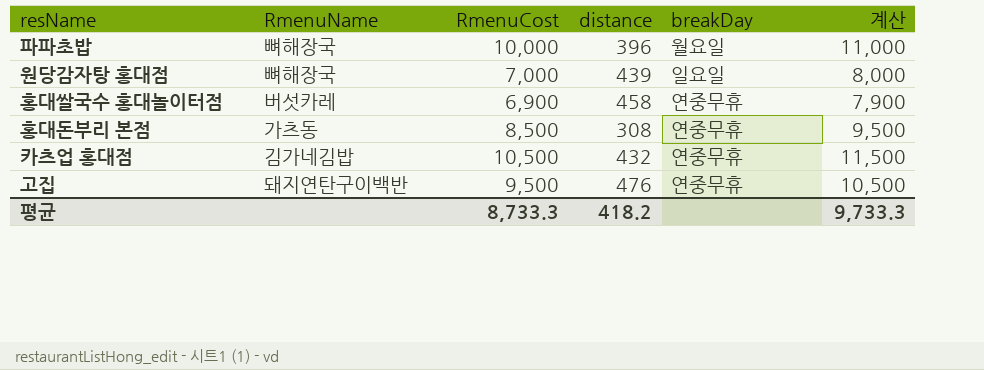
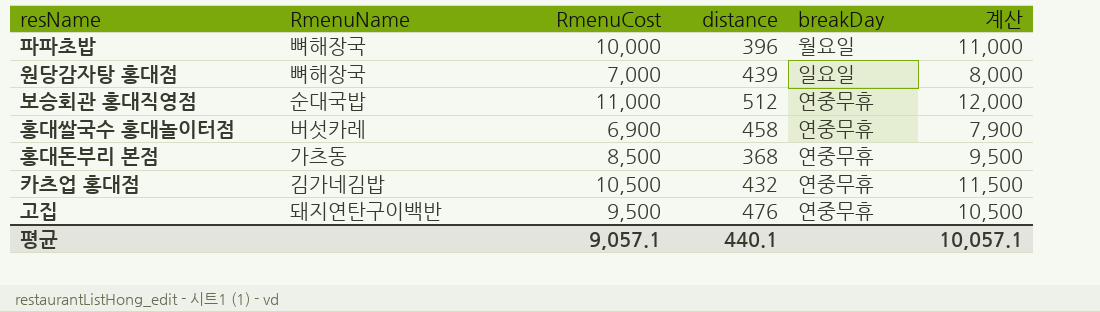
row 보승회관 홍대직영점: none -> 순대국밥 | 11,000 | 512 | 연중무휴 | 12,000
홍대돈부리 본점 | distance: 308 -> 368
평균 | RmenuCost: 8,733.3 -> 9,057.1
평균 | distance: 418.2 -> 440.1
평균 | 계산: 9,733.3 -> 10,057.1

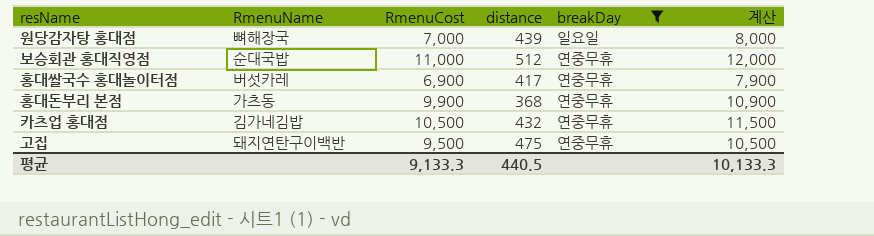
filter: none -> breakDay != 월요일
홍대쌀국수 홍대놀이터점 | distance: 458 -> 417
홍대돈부리 본점 | RmenuCost: 8,500 -> 9,900
홍대돈부리 본점 | 계산: 9,500 -> 10,900
고집 | distance: 476 -> 475
평균 | RmenuCost: 9,057.1 -> 9,133.3
평균 | distance: 440.1 -> 440.5
평균 | 계산: 10,057.1 -> 10,133.3

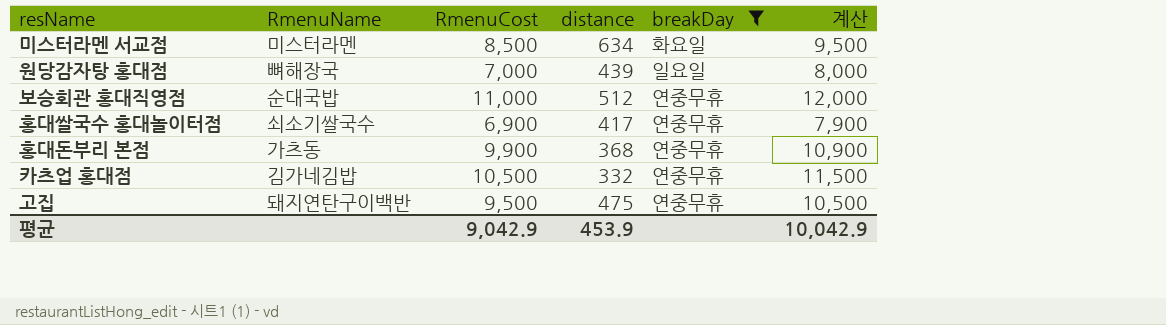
row 미스터라멘 서교점: none -> 미스터라멘 | 8,500 | 634 | 화요일 | 9,500
홍대쌀국수 홍대놀이터점 | RmenuName: 버섯카레 -> 쇠소기쌀국수
카츠업 홍대점 | distance: 432 -> 332
평균 | RmenuCost: 9,133.3 -> 9,042.9
평균 | distance: 440.5 -> 453.9
평균 | 계산: 10,133.3 -> 10,042.9

